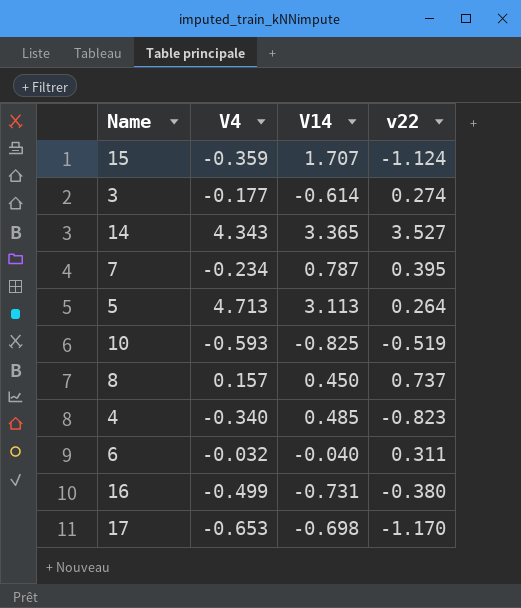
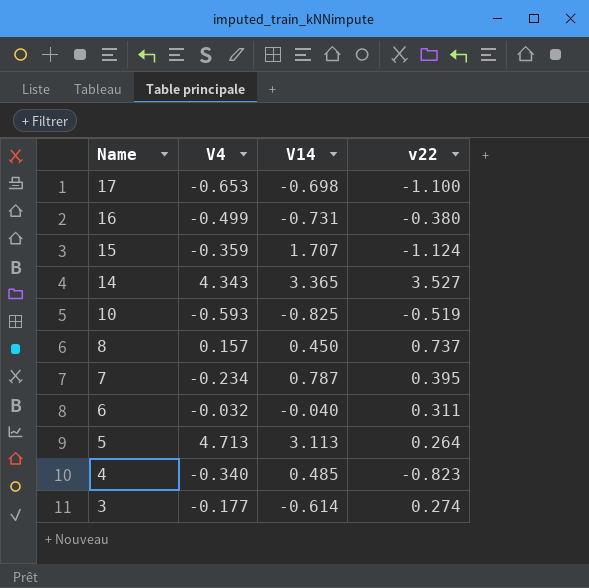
row order: none -> Name descending
17 | v22: -1.170 -> -1.100

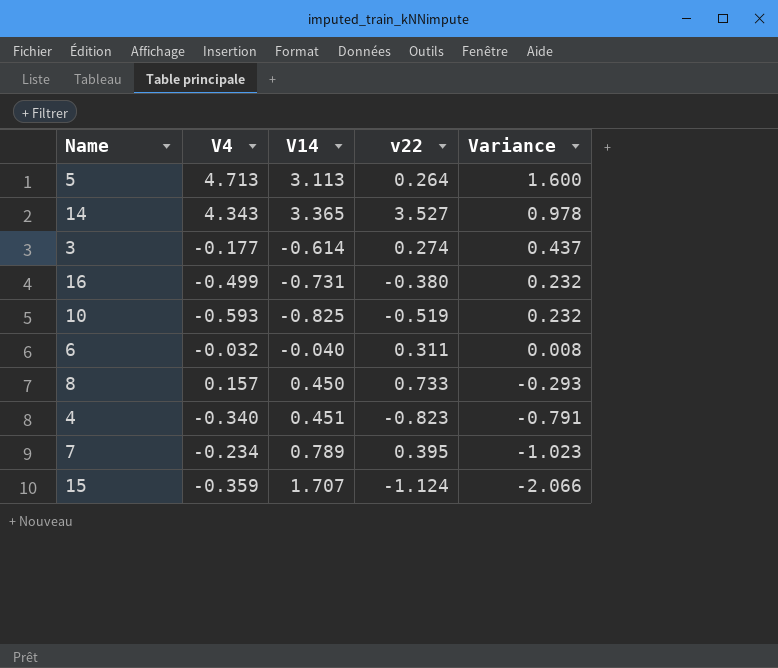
row order: Name descending -> Variance descending
column Variance | formula: none -> [V4] - [V14]
row 17: -0.653 | -0.698 | -1.100 -> none
8 | v22: 0.737 -> 0.733
4 | V14: 0.485 -> 0.451
7 | V14: 0.787 -> 0.789

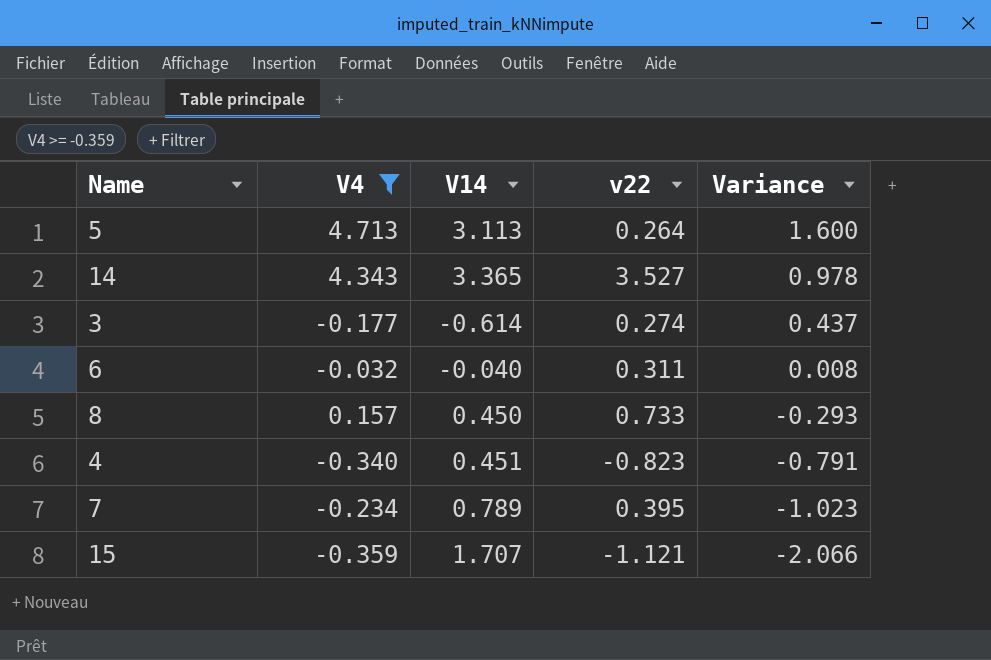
filter: none -> V4 >= -0.359
15 | v22: -1.124 -> -1.121

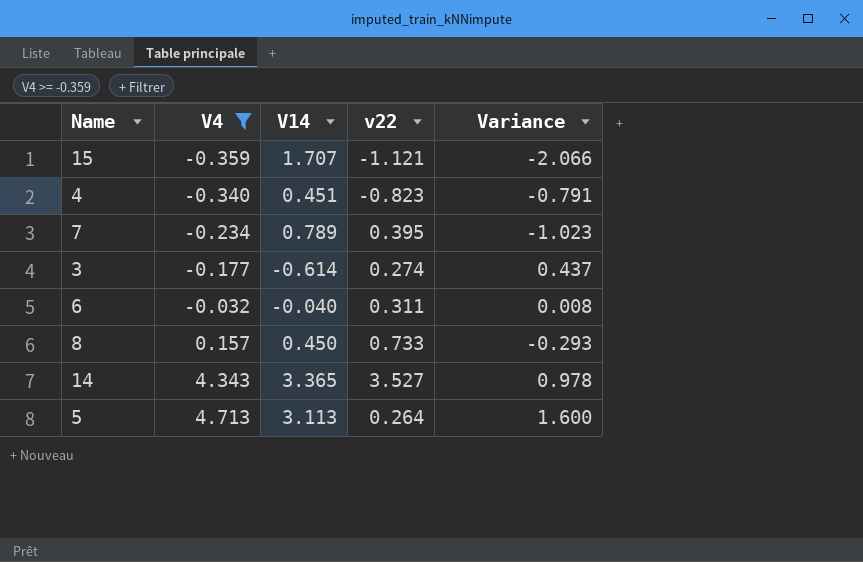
row order: Variance descending -> V4 ascending

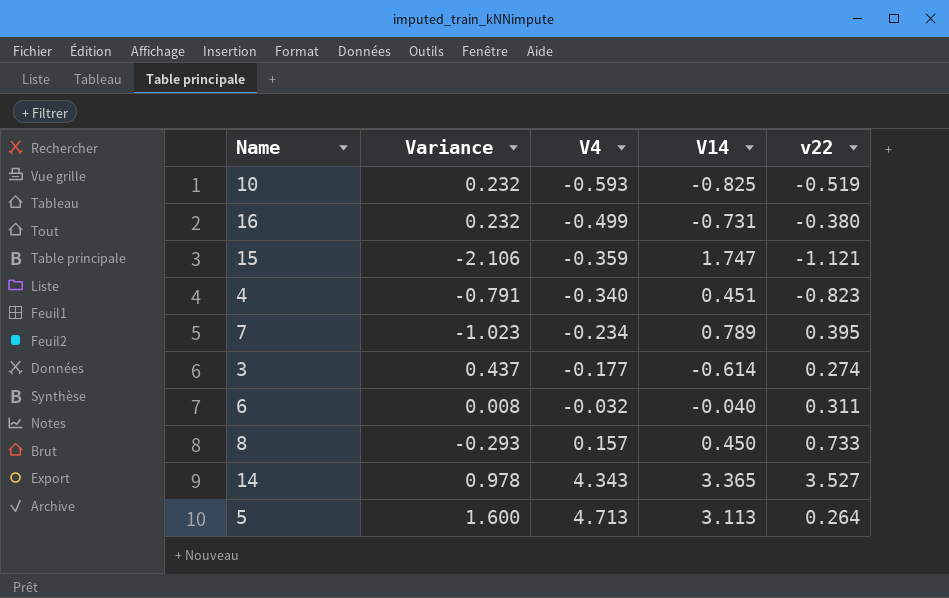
filter: V4 >= -0.359 -> none
column Variance | position: 5 -> 2
15 | Variance: -2.066 -> -2.106
15 | V14: 1.707 -> 1.747

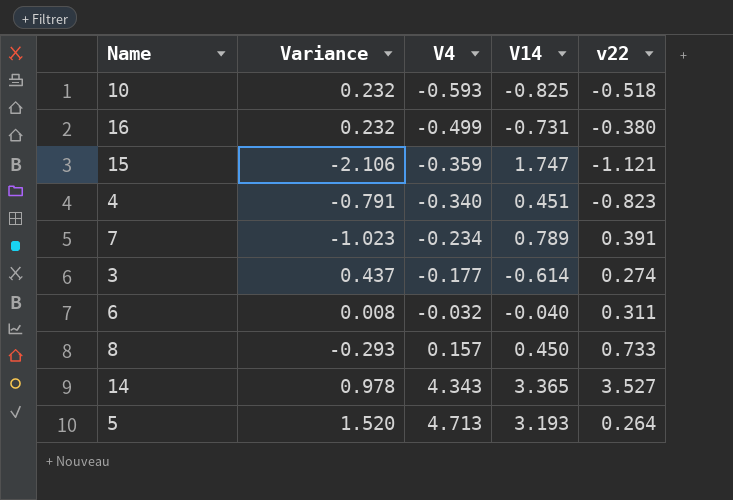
10 | v22: -0.519 -> -0.518
7 | v22: 0.395 -> 0.391
5 | Variance: 1.600 -> 1.520
5 | V14: 3.113 -> 3.193

